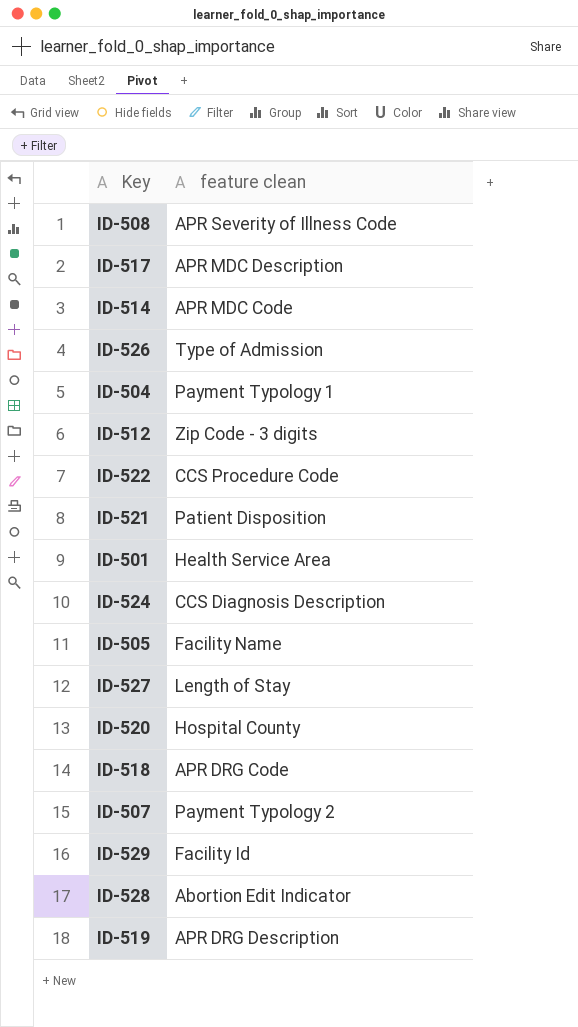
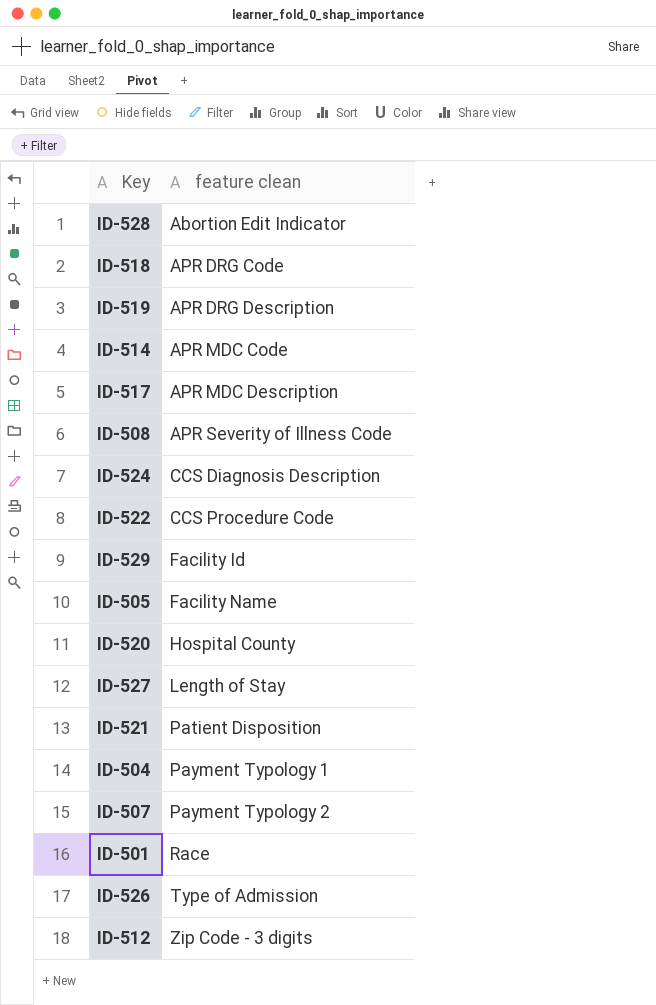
row order: none -> feature clean ascending
ID-501 | feature clean: Health Service Area -> Race

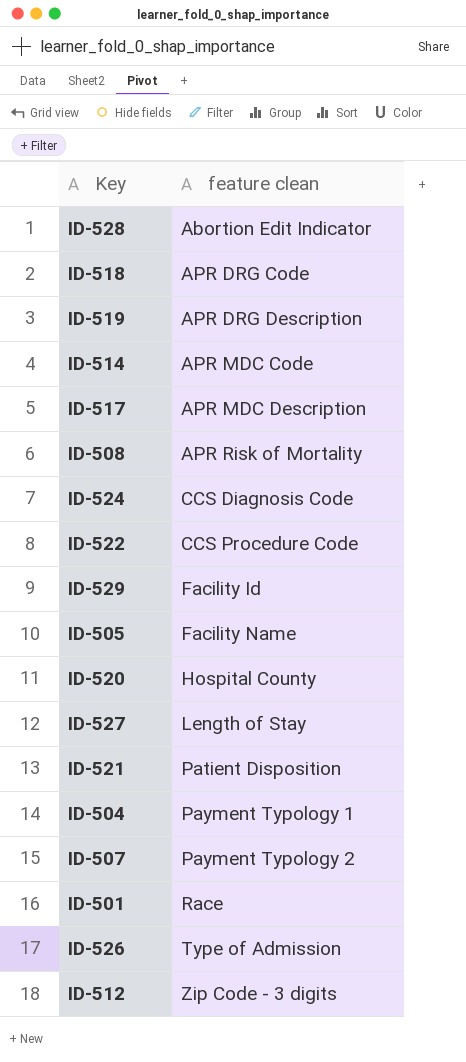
ID-508 | feature clean: APR Severity of Illness Code -> APR Risk of Mortality
ID-524 | feature clean: CCS Diagnosis Description -> CCS Diagnosis Code

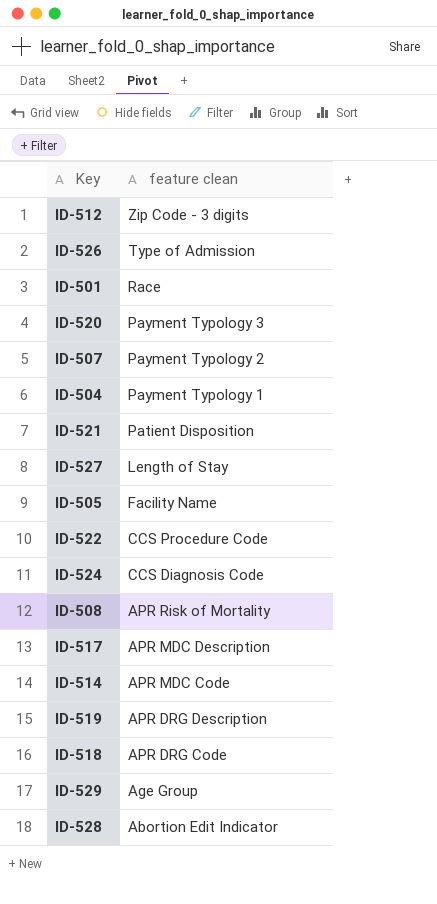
row order: feature clean ascending -> feature clean descending
ID-520 | feature clean: Hospital County -> Payment Typology 3
ID-529 | feature clean: Facility Id -> Age Group

